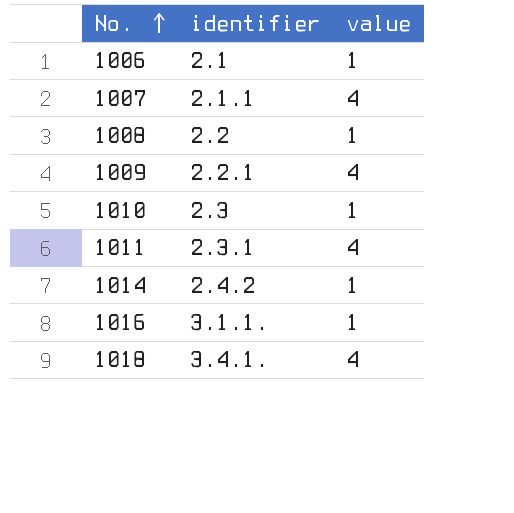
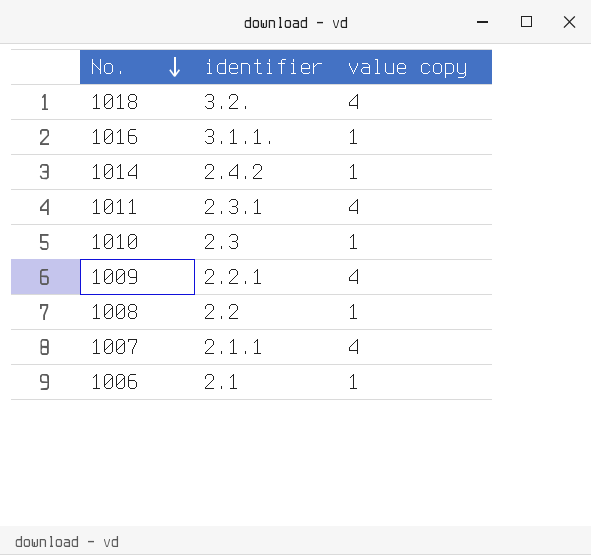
row order: No. ascending -> No. descending
column name: value -> value copy
1018 | identifier: 3.4.1. -> 3.2.

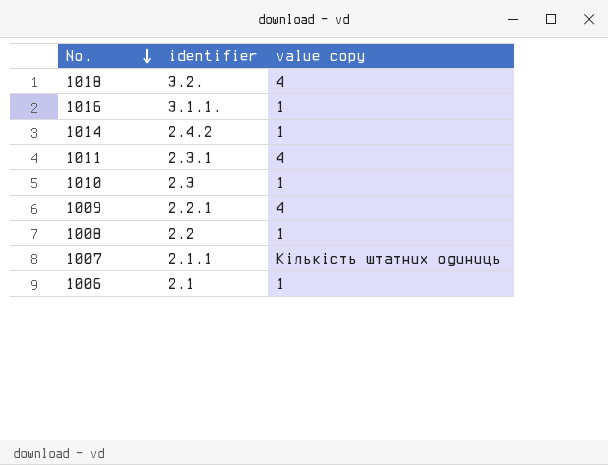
1007 | value copy: 4 -> Кількість штатних одиниць

